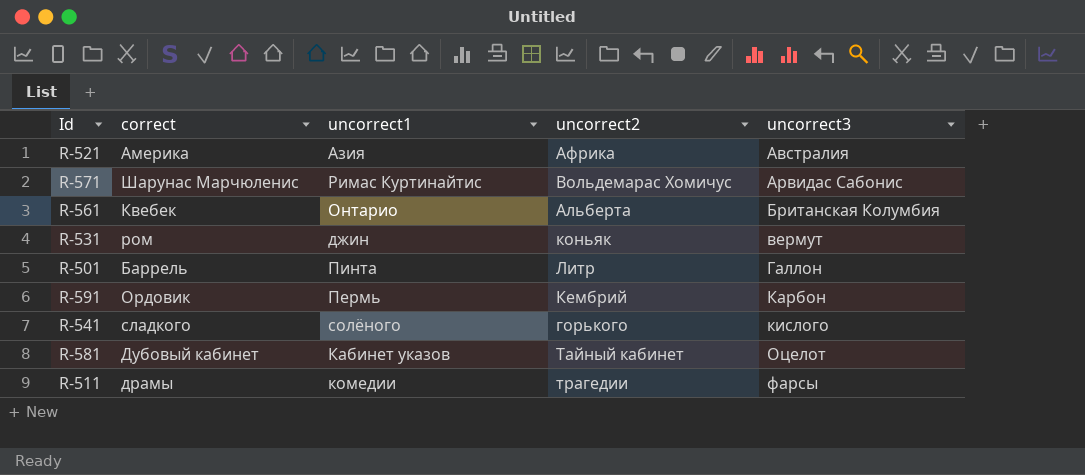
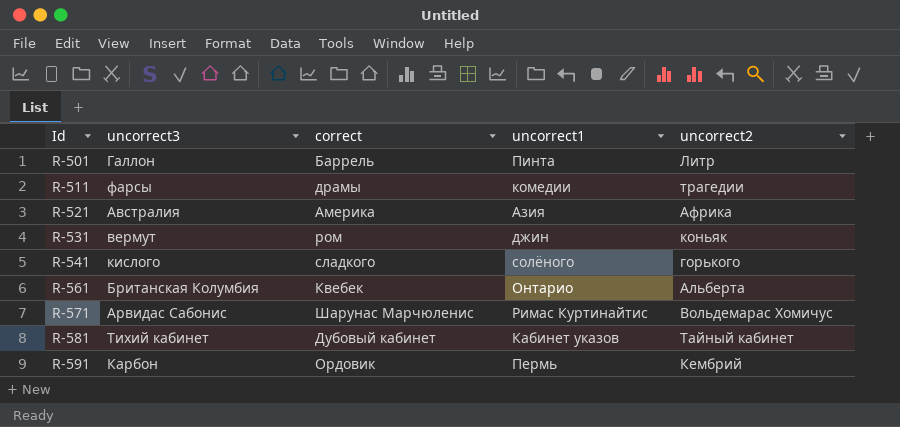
row order: uncorrect3 ascending -> Id ascending
column uncorrect3 | position: 5 -> 2
R-581 | uncorrect3: Оцелот -> Тихий кабинет

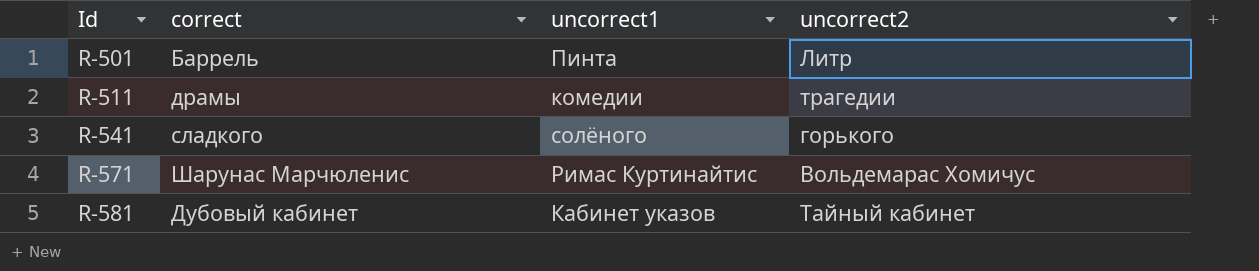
column uncorrect3 | position: 2 -> none
row R-521: Австралия | Америка | Азия | Африка -> none
row R-531: вермут | ром | джин | коньяк -> none
row R-561: Британская Колумбия | Квебек | Онтарио | Альберта -> none
row R-591: Карбон | Ордовик | Пермь | Кембрий -> none

